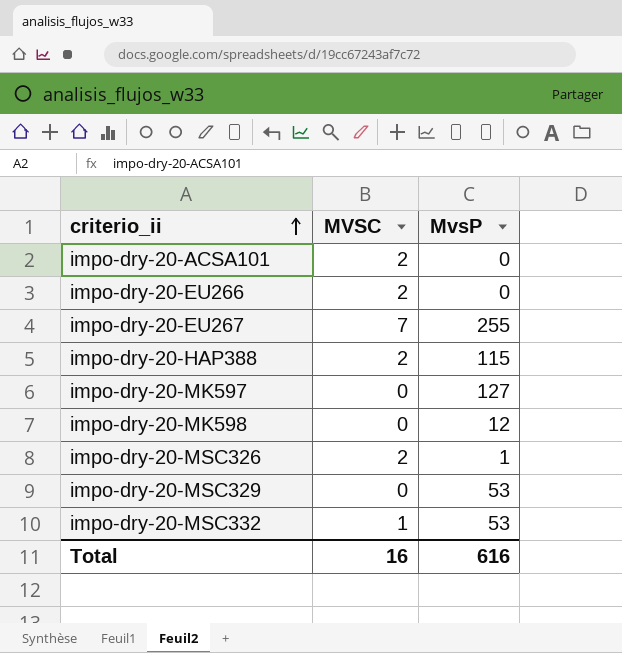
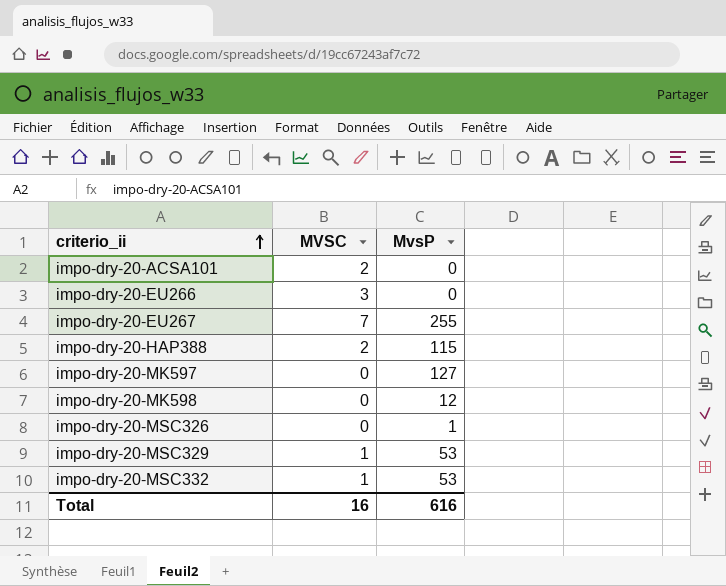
impo-dry-20-EU266 | MVSC: 2 -> 3
impo-dry-20-MSC326 | MVSC: 2 -> 0
impo-dry-20-MSC329 | MVSC: 0 -> 1

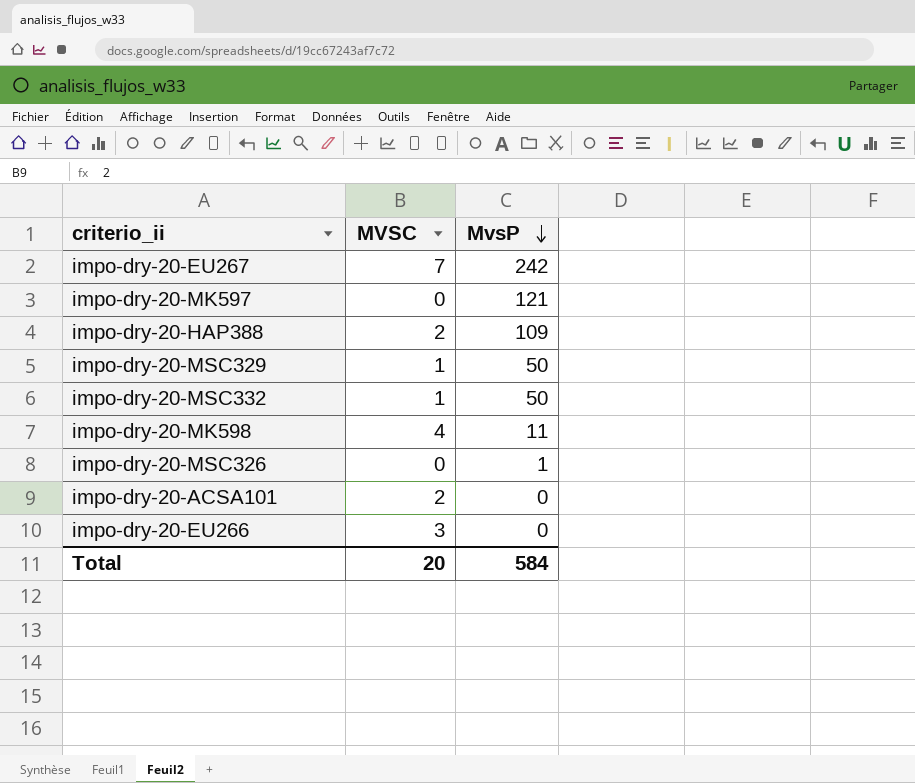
row order: criterio_ii ascending -> MvsP descending
impo-dry-20-EU267 | MvsP: 255 -> 242
impo-dry-20-MK597 | MvsP: 127 -> 121
impo-dry-20-HAP388 | MvsP: 115 -> 109
impo-dry-20-MSC329 | MvsP: 53 -> 50
impo-dry-20-MSC332 | MvsP: 53 -> 50
impo-dry-20-MK598 | MVSC: 0 -> 4
impo-dry-20-MK598 | MvsP: 12 -> 11
Total | MVSC: 16 -> 20
Total | MvsP: 616 -> 584

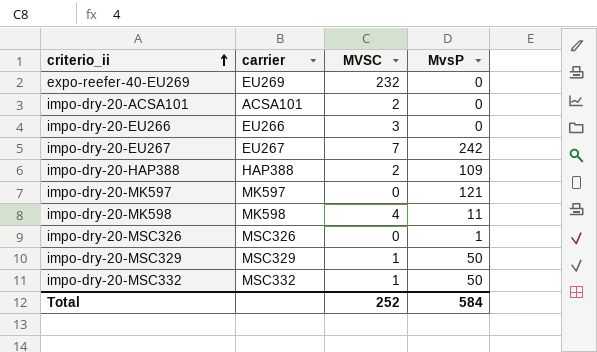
row order: MvsP descending -> criterio_ii ascending
column carrier | position: none -> 2
row expo-reefer-40-EU269: none -> EU269 | 232 | 0
Total | MVSC: 20 -> 252

